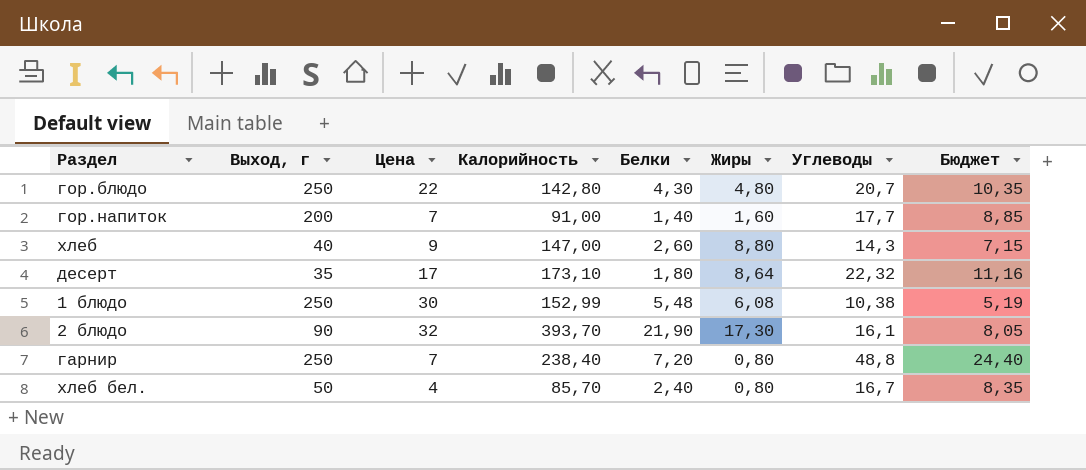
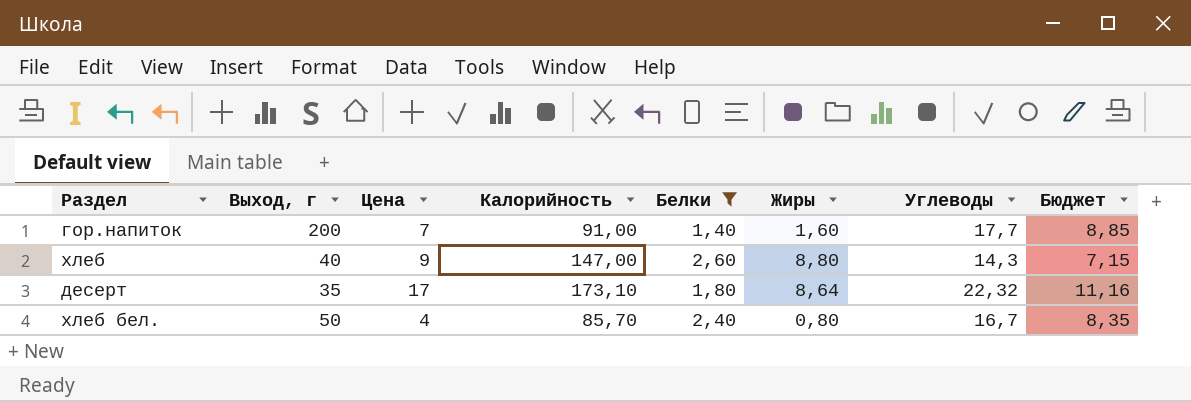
filter: none -> Белки <= 2,60

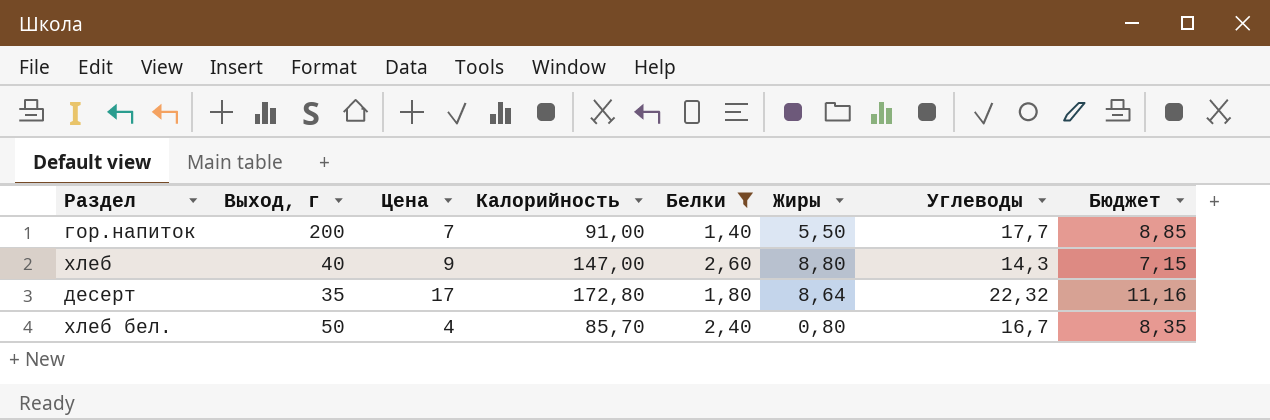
гор.напиток | Жиры: 1,60 -> 5,50
десерт | Калорийность: 173,10 -> 172,80

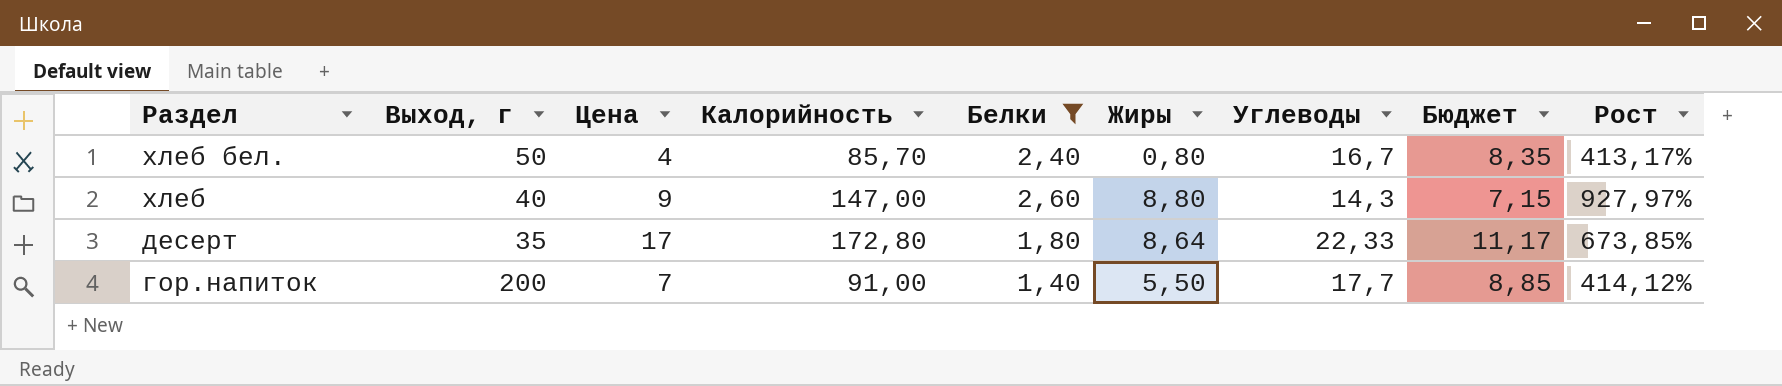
row order: none -> Раздел descending
column Рост | formula: none -> ([Калорийность] - [Углеводы]) / [Углеводы]
десерт | Углеводы: 22,32 -> 22,33
десерт | Бюджет: 11,16 -> 11,17

